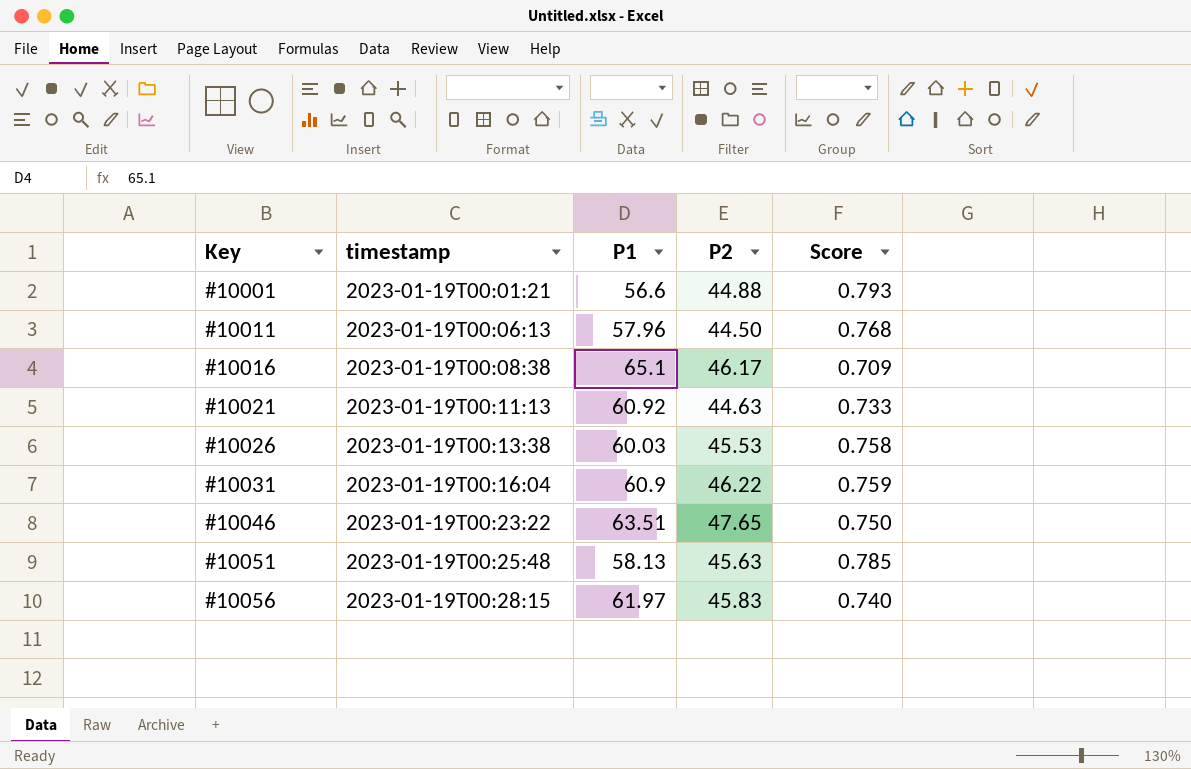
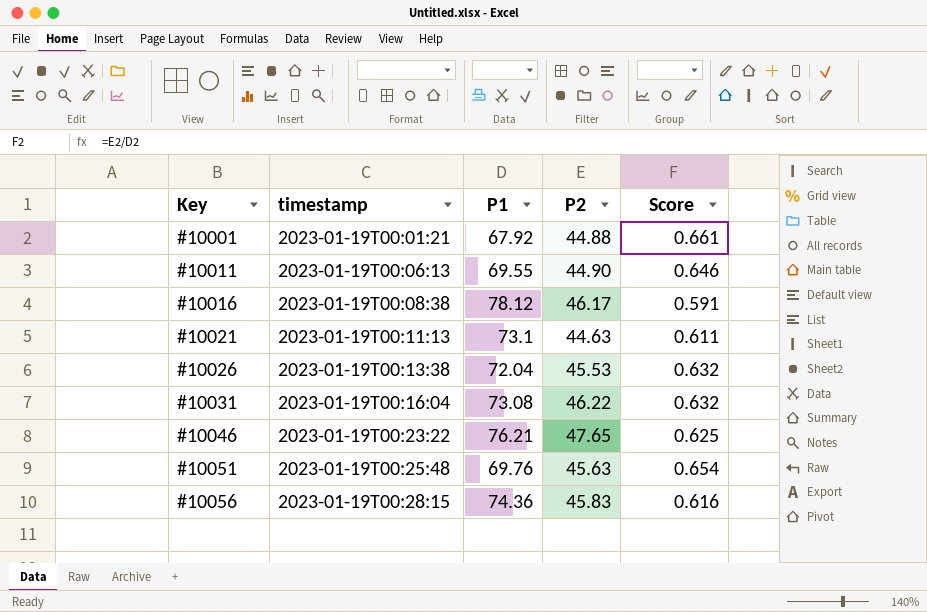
#10001 | P1: 56.6 -> 67.92
#10001 | Score: 0.793 -> 0.661
#10011 | P1: 57.96 -> 69.55
#10011 | P2: 44.50 -> 44.90
#10011 | Score: 0.768 -> 0.646
#10016 | P1: 65.1 -> 78.12
#10016 | Score: 0.709 -> 0.591
#10021 | P1: 60.92 -> 73.1
#10021 | Score: 0.733 -> 0.611
#10026 | P1: 60.03 -> 72.04
#10026 | Score: 0.758 -> 0.632
#10031 | P1: 60.9 -> 73.08
#10031 | Score: 0.759 -> 0.632
#10046 | P1: 63.51 -> 76.21
#10046 | Score: 0.750 -> 0.625
#10051 | P1: 58.13 -> 69.76
#10051 | Score: 0.785 -> 0.654
#10056 | P1: 61.97 -> 74.36
#10056 | Score: 0.740 -> 0.616

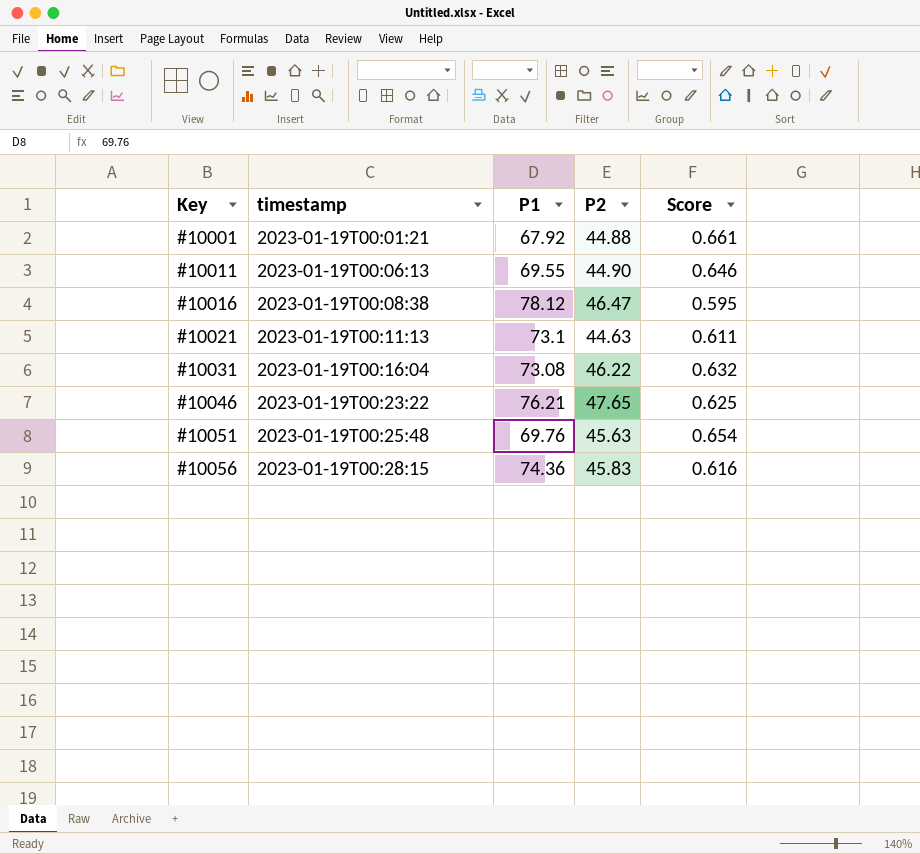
row #10026: 2023-01-19T00:13:38 | 72.04 | 45.53 | 0.632 -> none
#10016 | P2: 46.17 -> 46.47
#10016 | Score: 0.591 -> 0.595

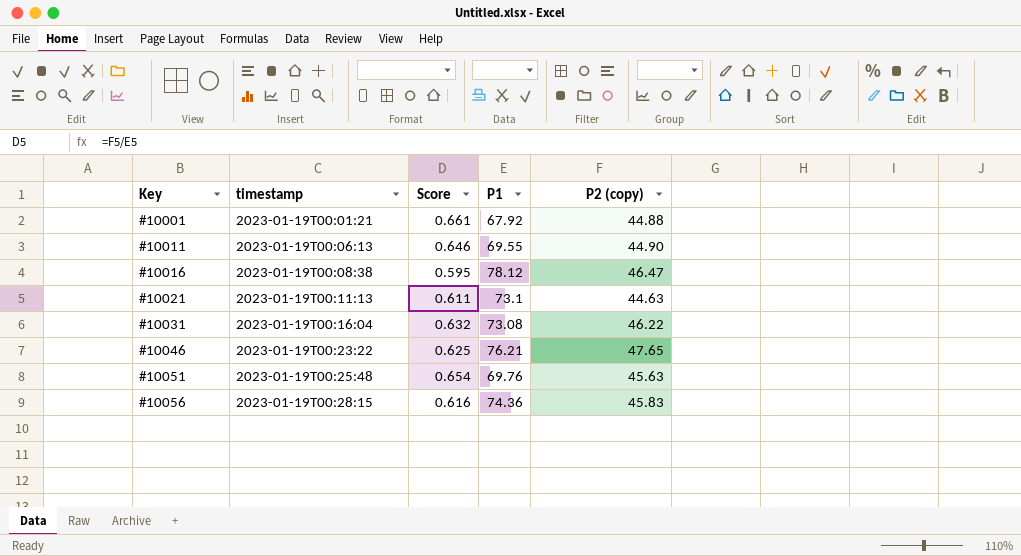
column Score | position: 5 -> 3
column name: P2 -> P2 (copy)

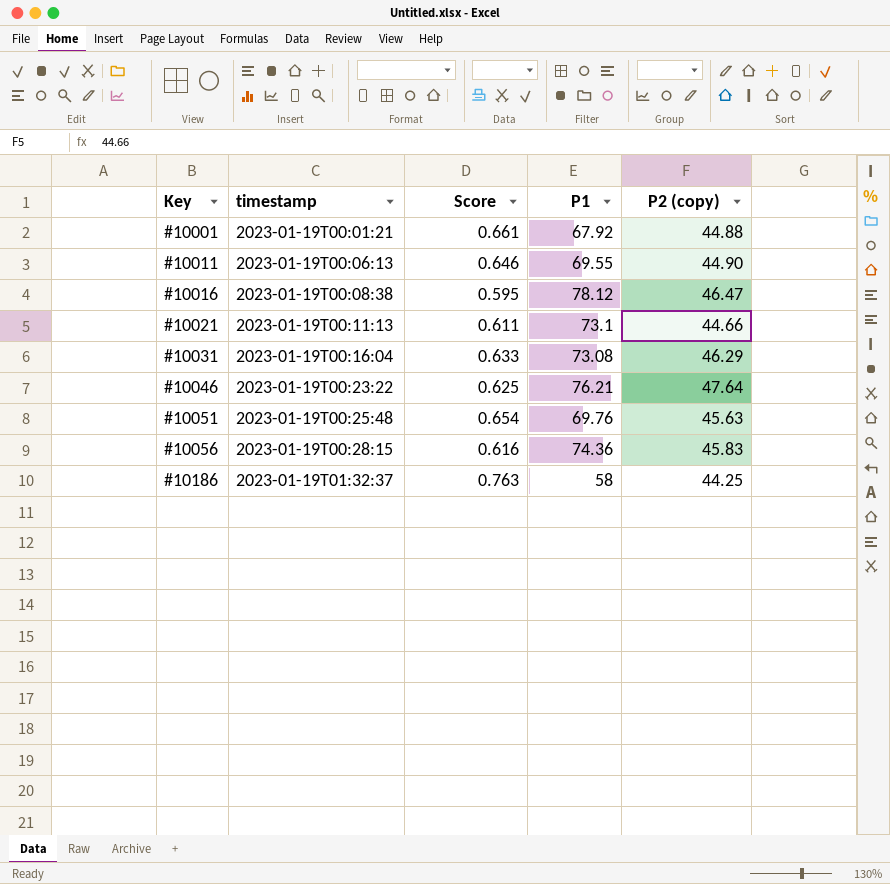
#10021 | P2 (copy): 44.63 -> 44.66
#10031 | Score: 0.632 -> 0.633
#10031 | P2 (copy): 46.22 -> 46.29
#10046 | P2 (copy): 47.65 -> 47.64
row #10186: none -> 2023-01-19T01:32:37 | 0.763 | 58 | 44.25

